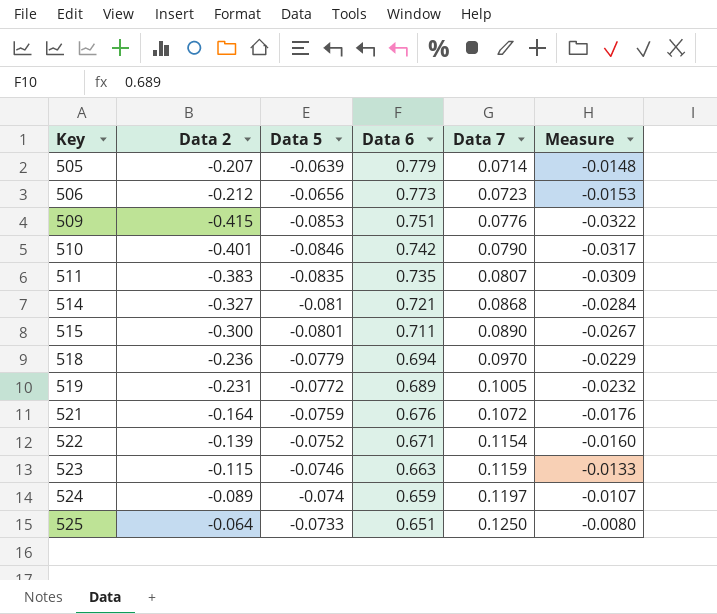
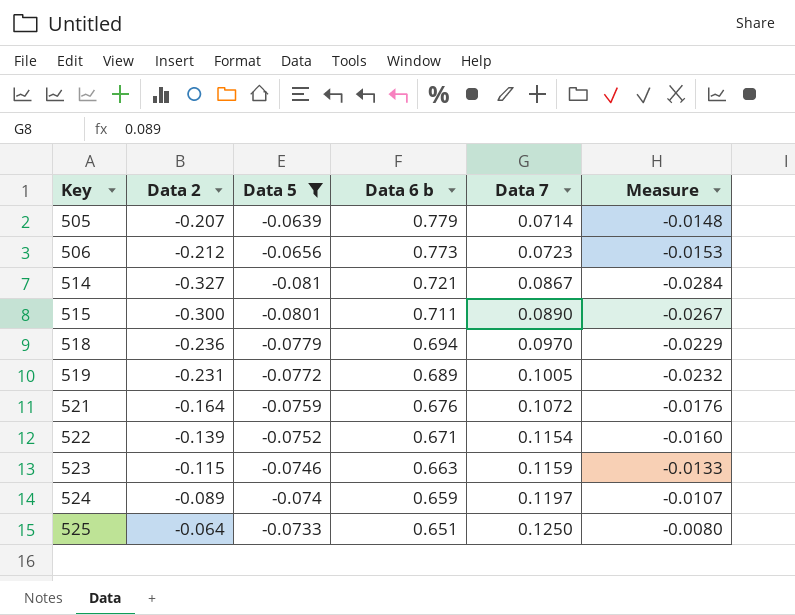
filter: none -> Data 5 >= -0.081
column name: Data 6 -> Data 6 b
514 | Data 7: 0.0868 -> 0.0867

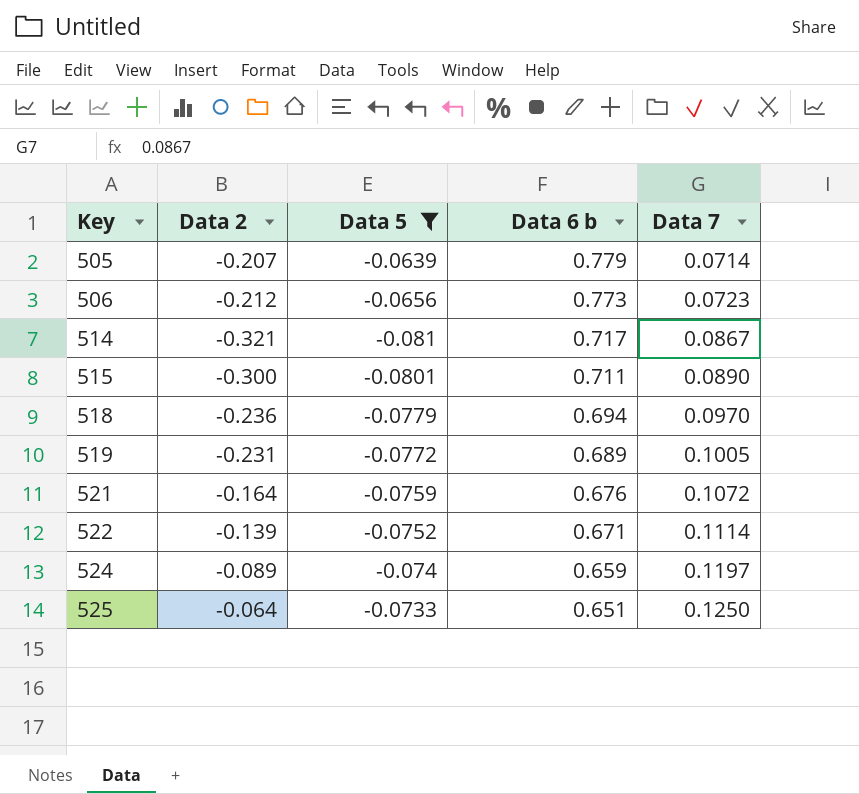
column Measure | formula: [Data 2] * [Data 7] -> none
row 523: -0.115 | -0.0746 | 0.663 | 0.1159 | -0.0133 -> none
514 | Data 2: -0.327 -> -0.321
514 | Data 6 b: 0.721 -> 0.717
522 | Data 7: 0.1154 -> 0.1114

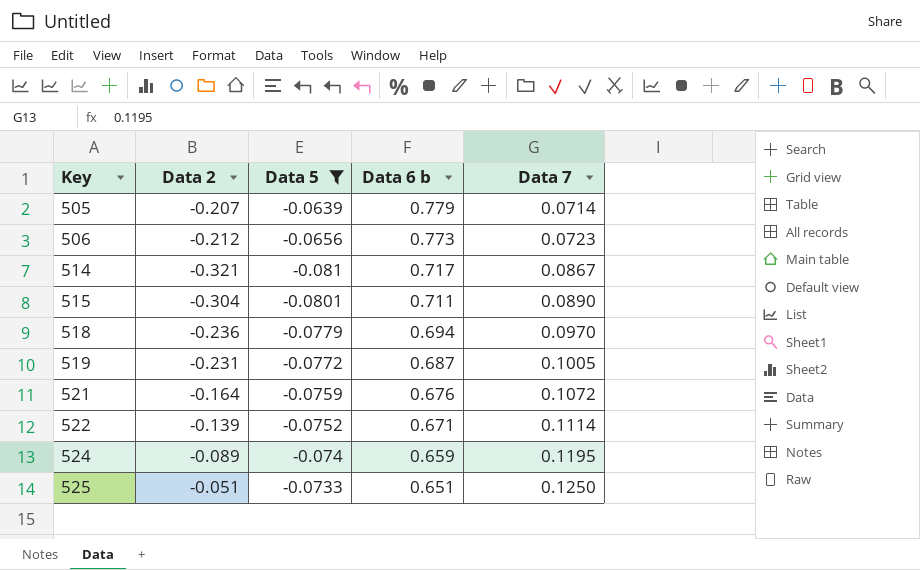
515 | Data 2: -0.300 -> -0.304
519 | Data 6 b: 0.689 -> 0.687
524 | Data 7: 0.1197 -> 0.1195
525 | Data 2: -0.064 -> -0.051

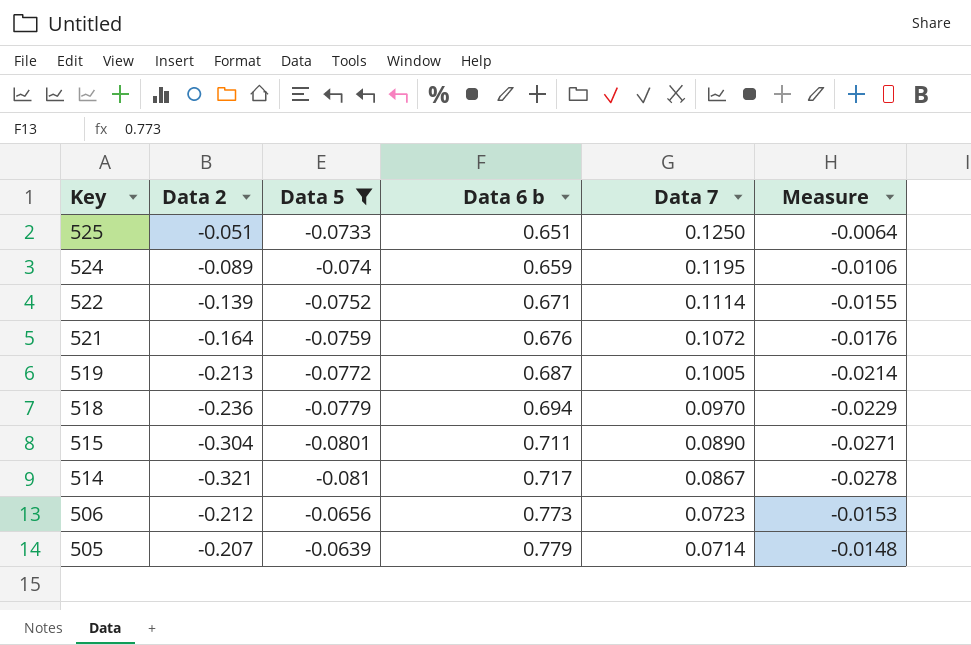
row order: Key ascending -> Key descending
column Measure | formula: none -> [Data 2] * [Data 7]
519 | Data 2: -0.231 -> -0.213

